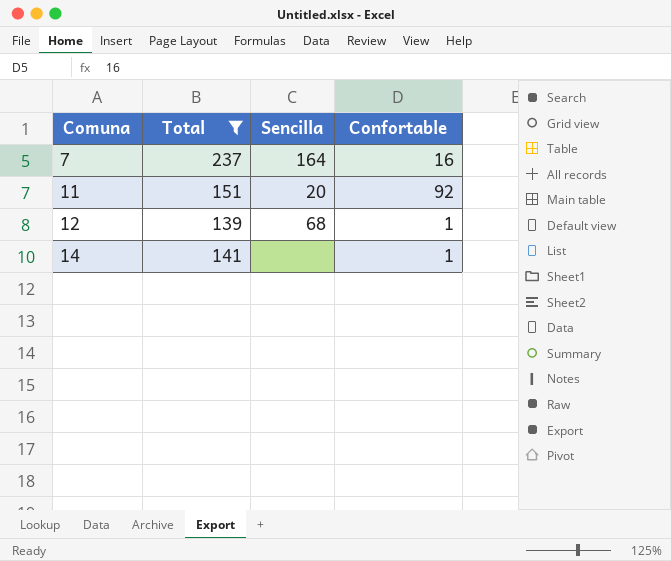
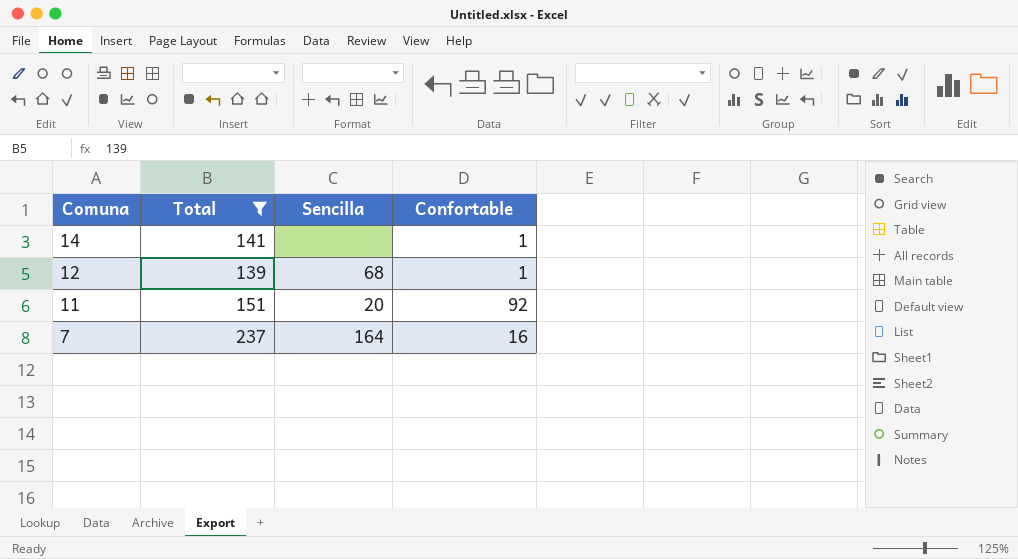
row order: Comuna ascending -> Comuna descending

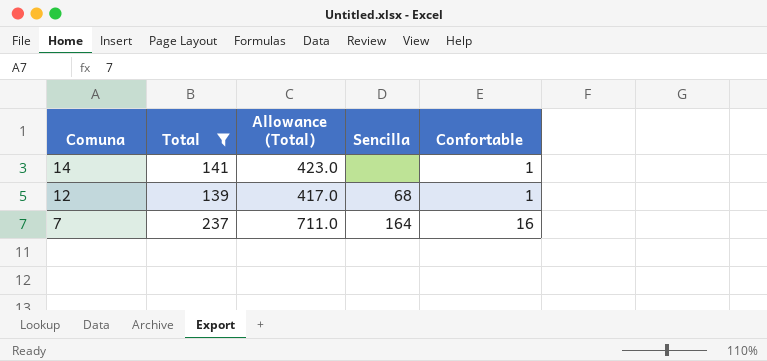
column Allowance (Total) | formula: none -> [Total] * 3
row 11: 151 | 20 | 92 -> none

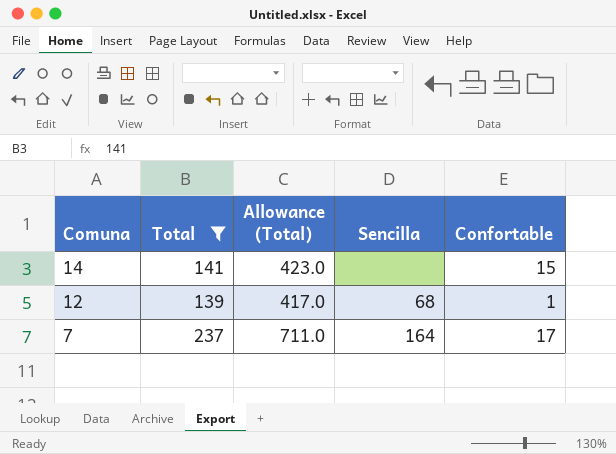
14 | Confortable: 1 -> 15
7 | Confortable: 16 -> 17

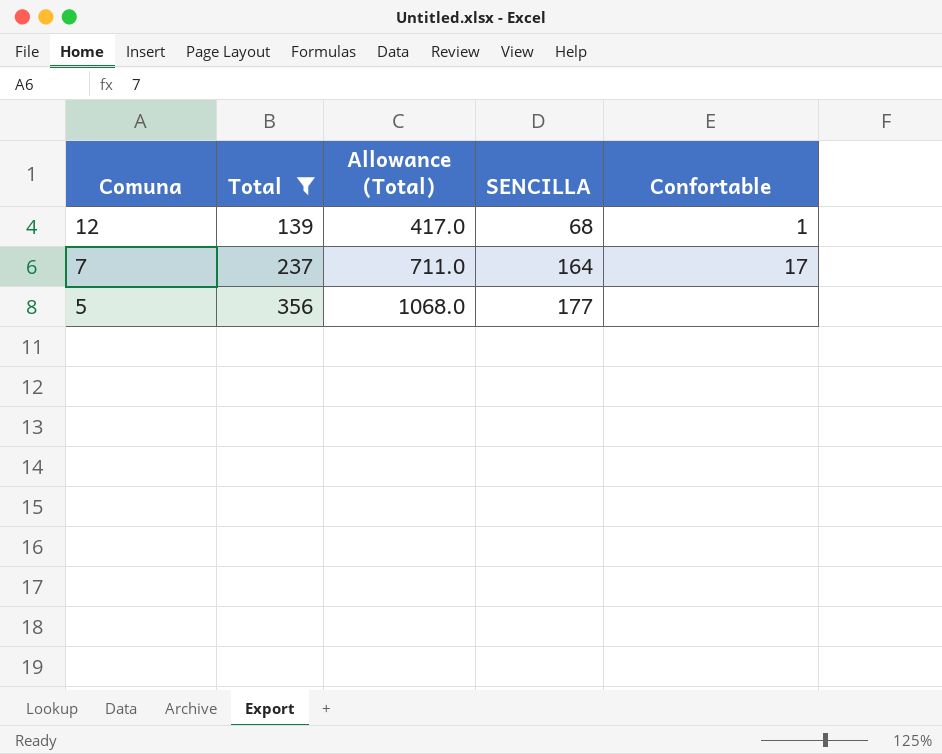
column name: Sencilla -> SENCILLA
row 14: 141 | 423.0 | none | 15 -> none
row 5: none -> 356 | 1068.0 | 177 | none

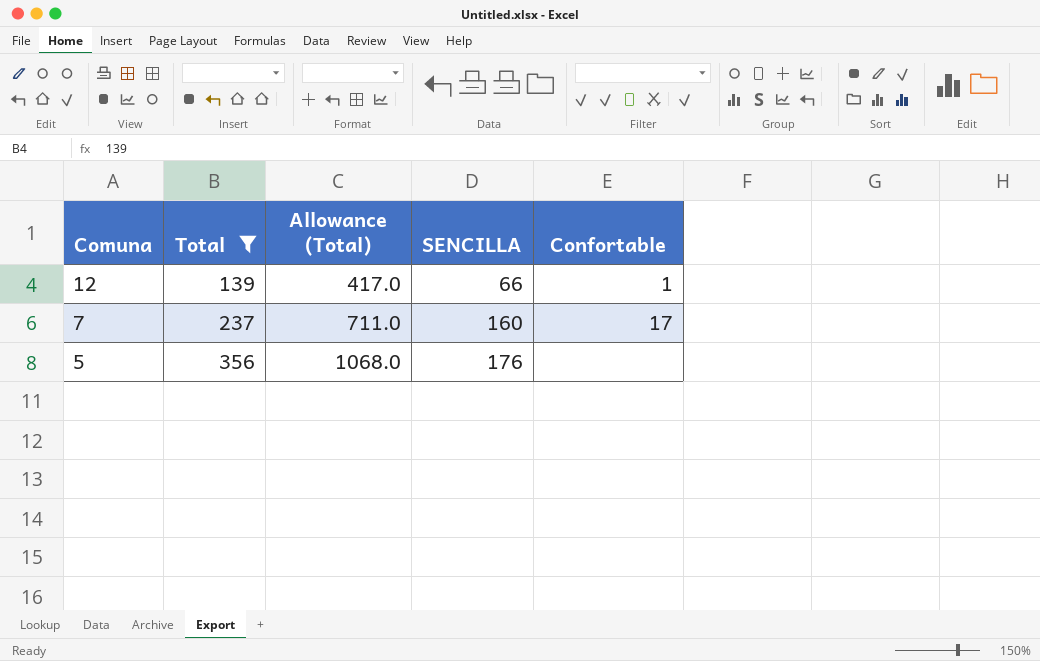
12 | SENCILLA: 68 -> 66
7 | SENCILLA: 164 -> 160
5 | SENCILLA: 177 -> 176

